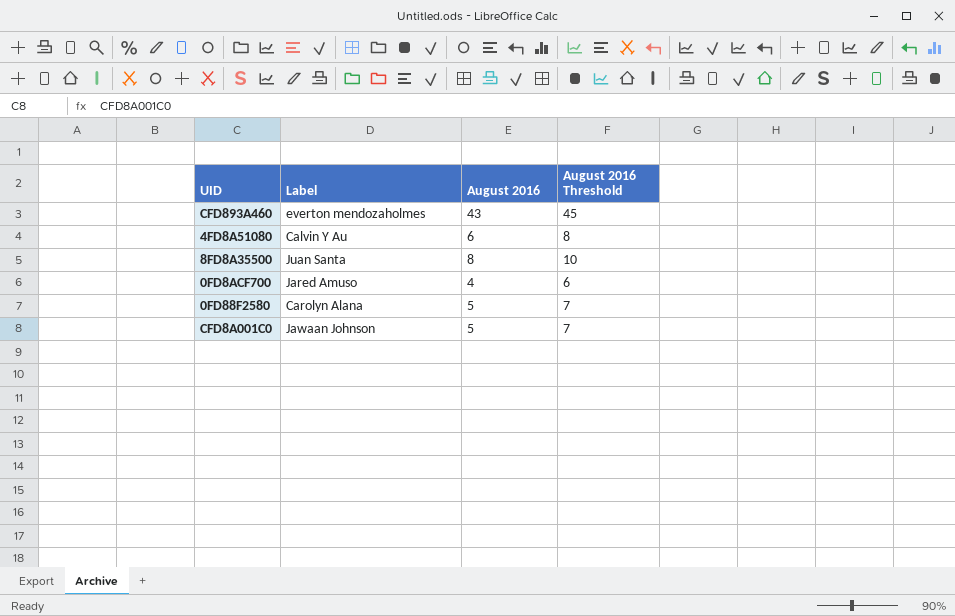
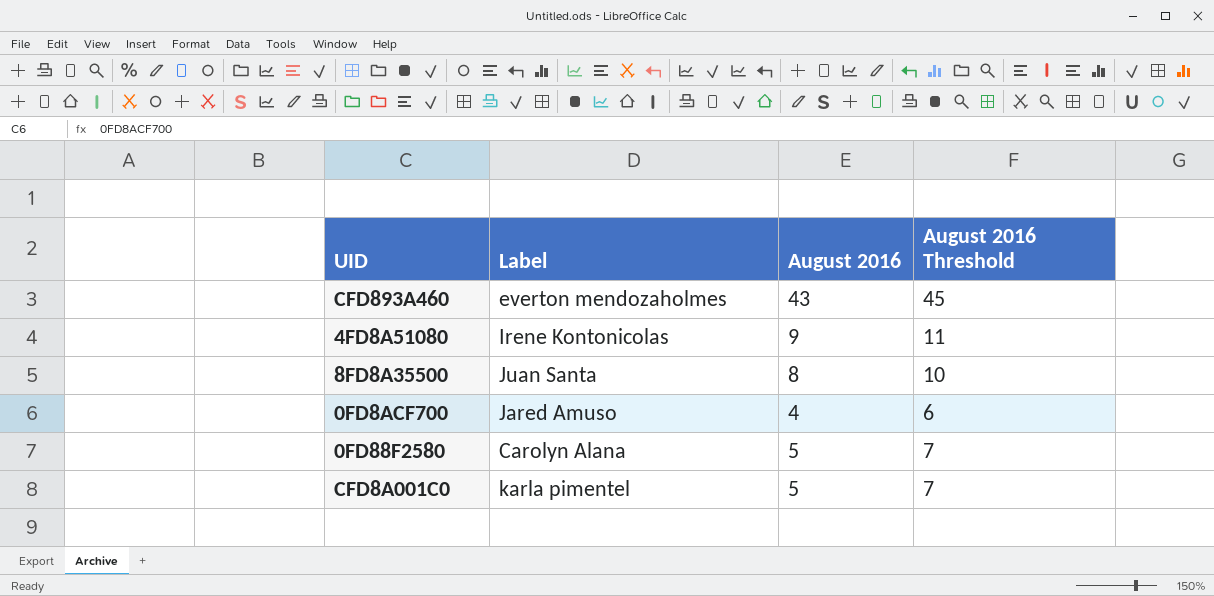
4FD8A51080 | Label: Calvin Y Au -> Irene Kontonicolas
4FD8A51080 | August 2016: 6 -> 9
4FD8A51080 | August 2016 Threshold: 8 -> 11
CFD8A001C0 | Label: Jawaan Johnson -> karla pimentel

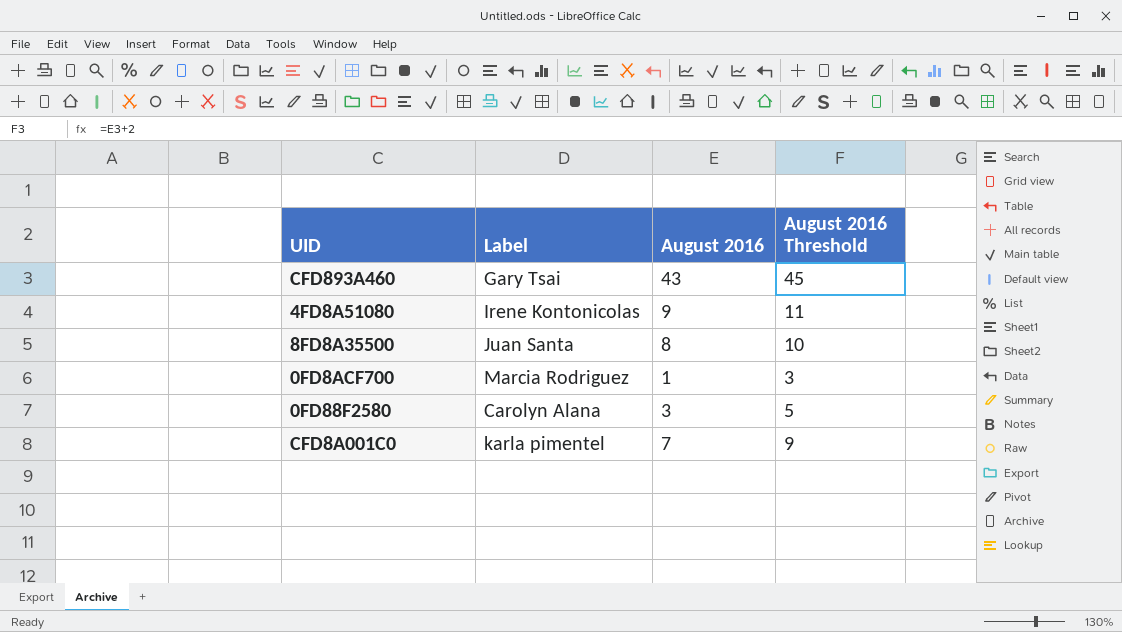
CFD893A460 | Label: everton mendozaholmes -> Gary Tsai
0FD8ACF700 | Label: Jared Amuso -> Marcia Rodriguez
0FD8ACF700 | August 2016: 4 -> 1
0FD8ACF700 | August 2016 Threshold: 6 -> 3
0FD88F2580 | August 2016: 5 -> 3
0FD88F2580 | August 2016 Threshold: 7 -> 5
CFD8A001C0 | August 2016: 5 -> 7
CFD8A001C0 | August 2016 Threshold: 7 -> 9

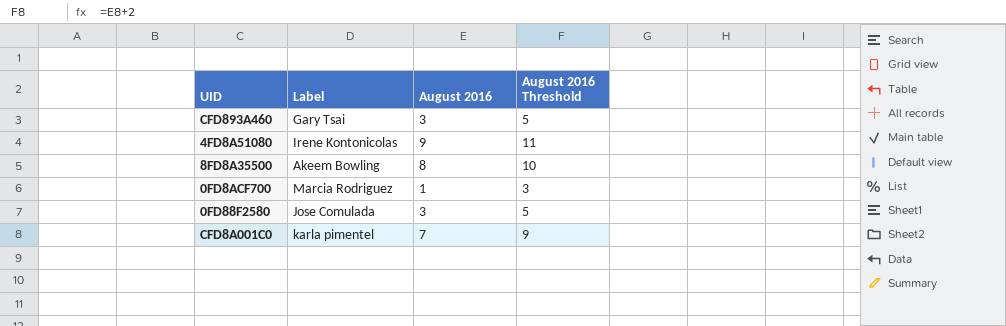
CFD893A460 | August 2016: 43 -> 3
CFD893A460 | August 2016 Threshold: 45 -> 5
8FD8A35500 | Label: Juan Santa -> Akeem Bowling
0FD88F2580 | Label: Carolyn Alana -> Jose Comulada

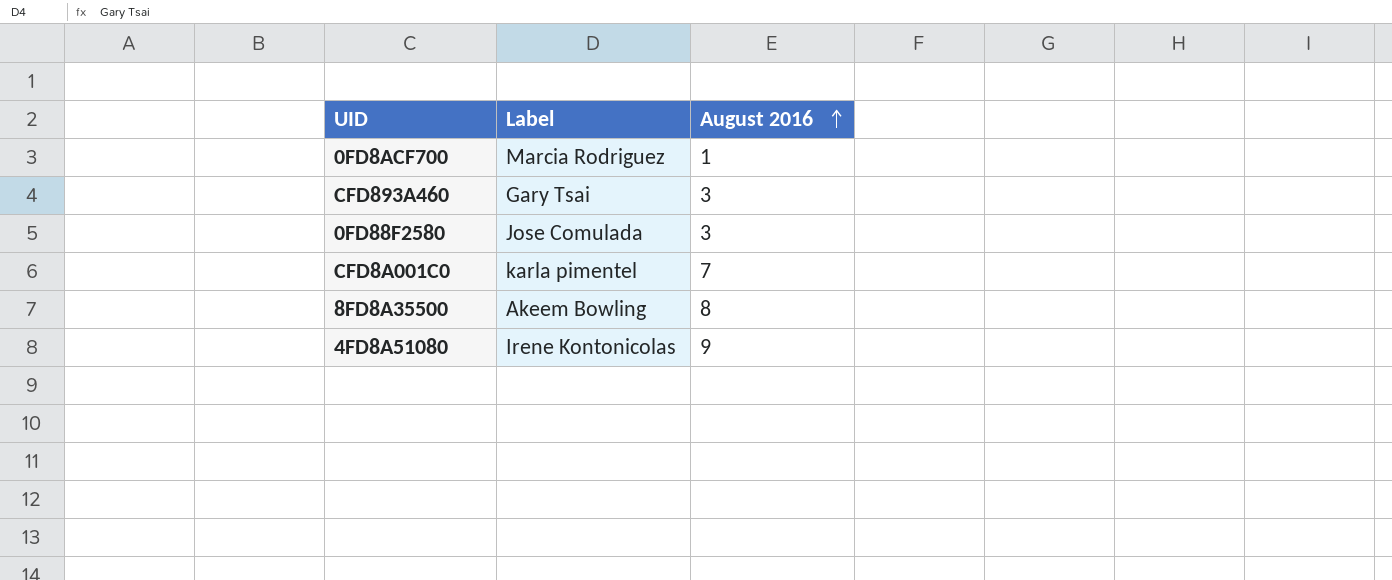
row order: none -> August 2016 ascending
column August 2016 Threshold | formula: [August 2016] + 2 -> none

